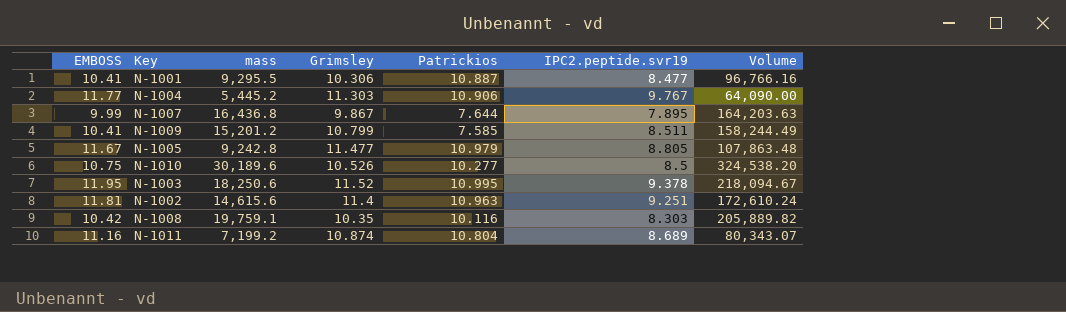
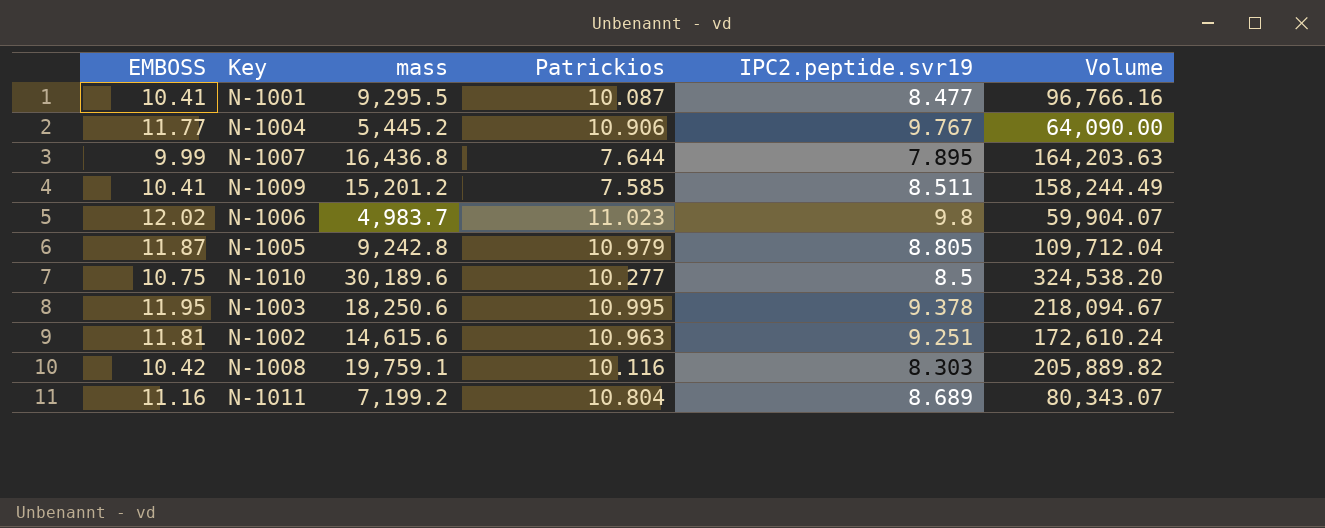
column Grimsley | position: 4 -> none
N-1001 | Patrickios: 10.887 -> 10.087
row N-1006: none -> 12.02 | 4,983.7 | 11.023 | 9.8 | 59,904.07
N-1005 | EMBOSS: 11.67 -> 11.87
N-1005 | Volume: 107,863.48 -> 109,712.04

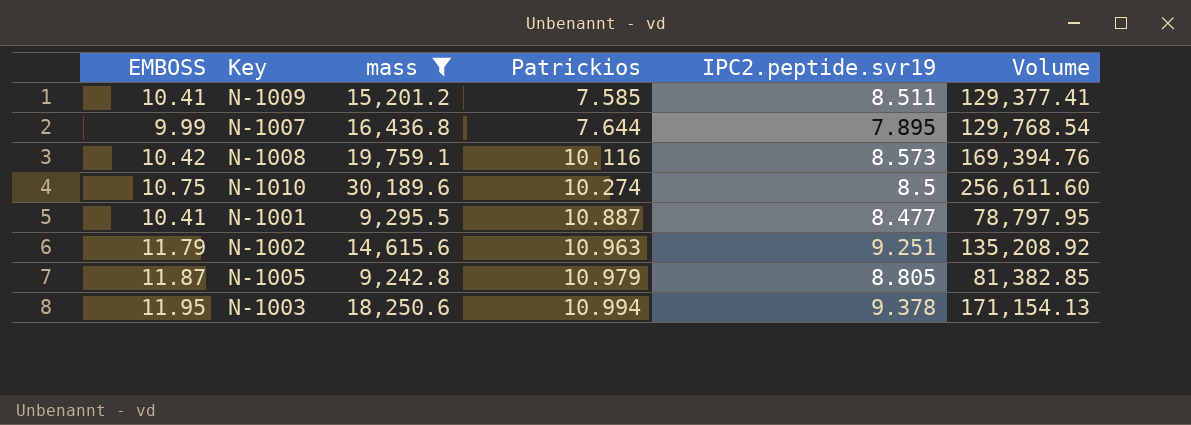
filter: none -> mass >= 9,242.8
row order: none -> Patrickios ascending
column Volume | formula: [EMBOSS] * [mass] -> [mass] * [IPC2.peptide.svr19]
N-1008 | IPC2.peptide.svr19: 8.303 -> 8.573
N-1010 | Patrickios: 10.277 -> 10.274
N-1001 | Patrickios: 10.087 -> 10.887
N-1002 | EMBOSS: 11.81 -> 11.79
N-1003 | Patrickios: 10.995 -> 10.994

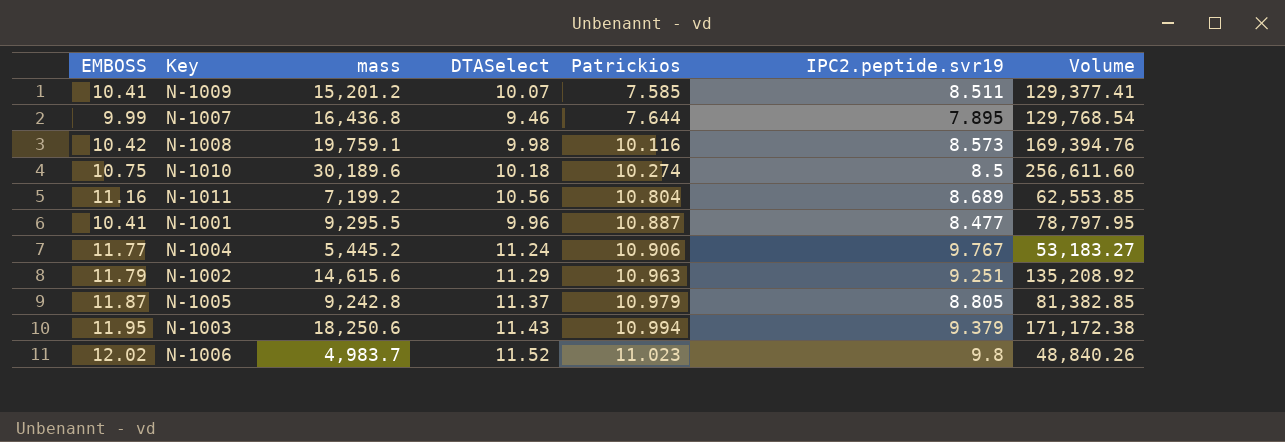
filter: mass >= 9,242.8 -> none
column DTASelect | position: none -> 4
N-1003 | IPC2.peptide.svr19: 9.378 -> 9.379
N-1003 | Volume: 171,154.13 -> 171,172.38

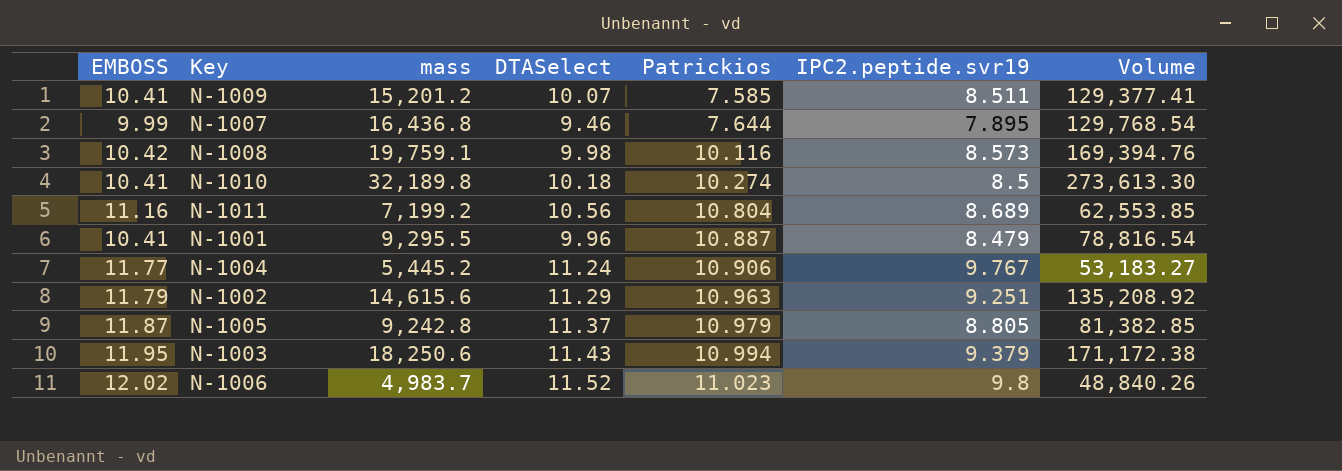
N-1010 | EMBOSS: 10.75 -> 10.41
N-1010 | mass: 30,189.6 -> 32,189.8
N-1010 | Volume: 256,611.60 -> 273,613.30
N-1001 | IPC2.peptide.svr19: 8.477 -> 8.479
N-1001 | Volume: 78,797.95 -> 78,816.54

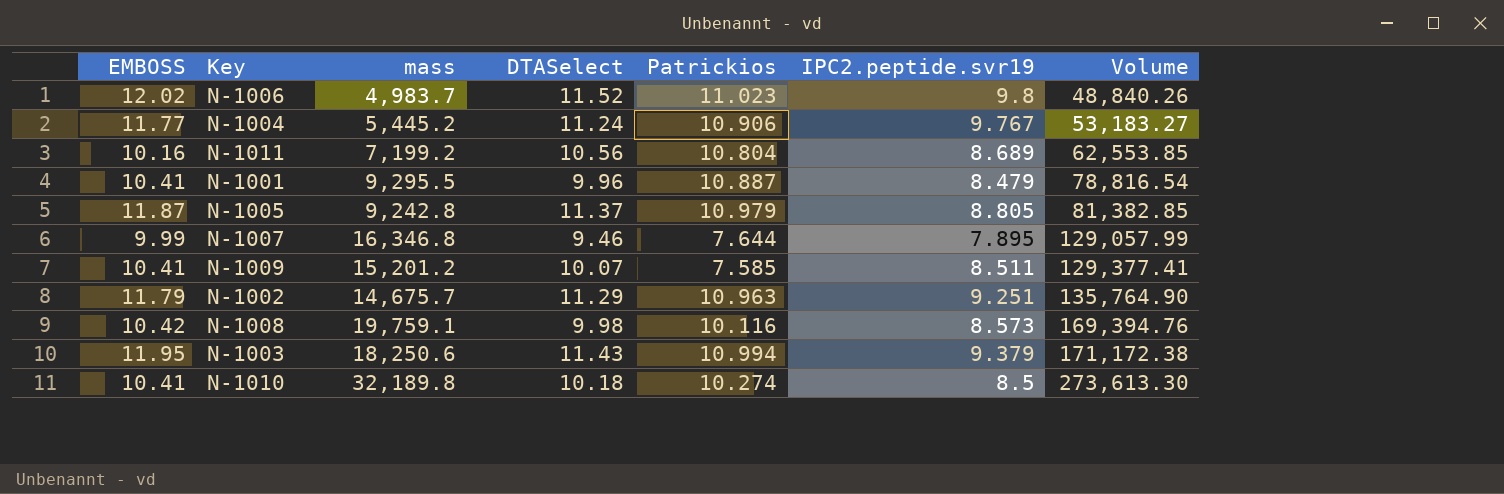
row order: Patrickios ascending -> Volume ascending
N-1011 | EMBOSS: 11.16 -> 10.16
N-1007 | mass: 16,436.8 -> 16,346.8
N-1007 | Volume: 129,768.54 -> 129,057.99
N-1002 | mass: 14,615.6 -> 14,675.7
N-1002 | Volume: 135,208.92 -> 135,764.90

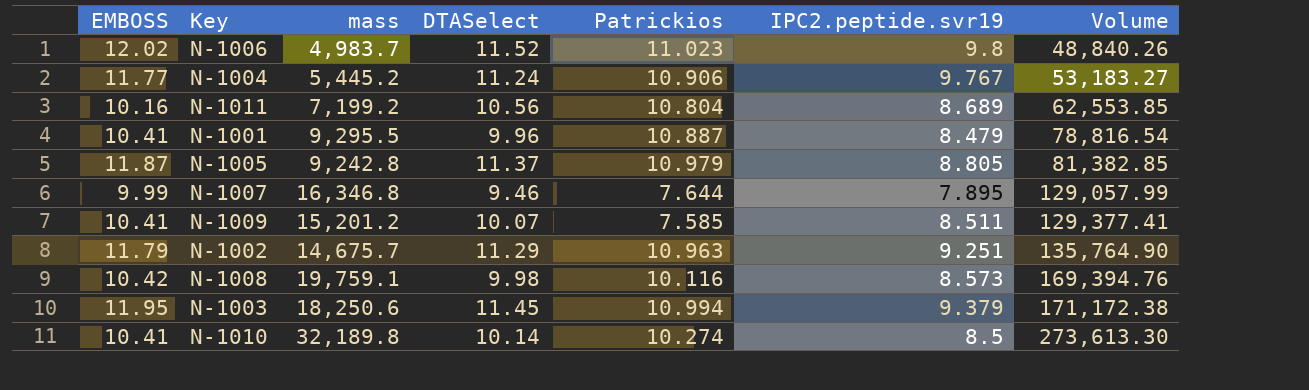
N-1003 | DTASelect: 11.43 -> 11.45
N-1010 | DTASelect: 10.18 -> 10.14

